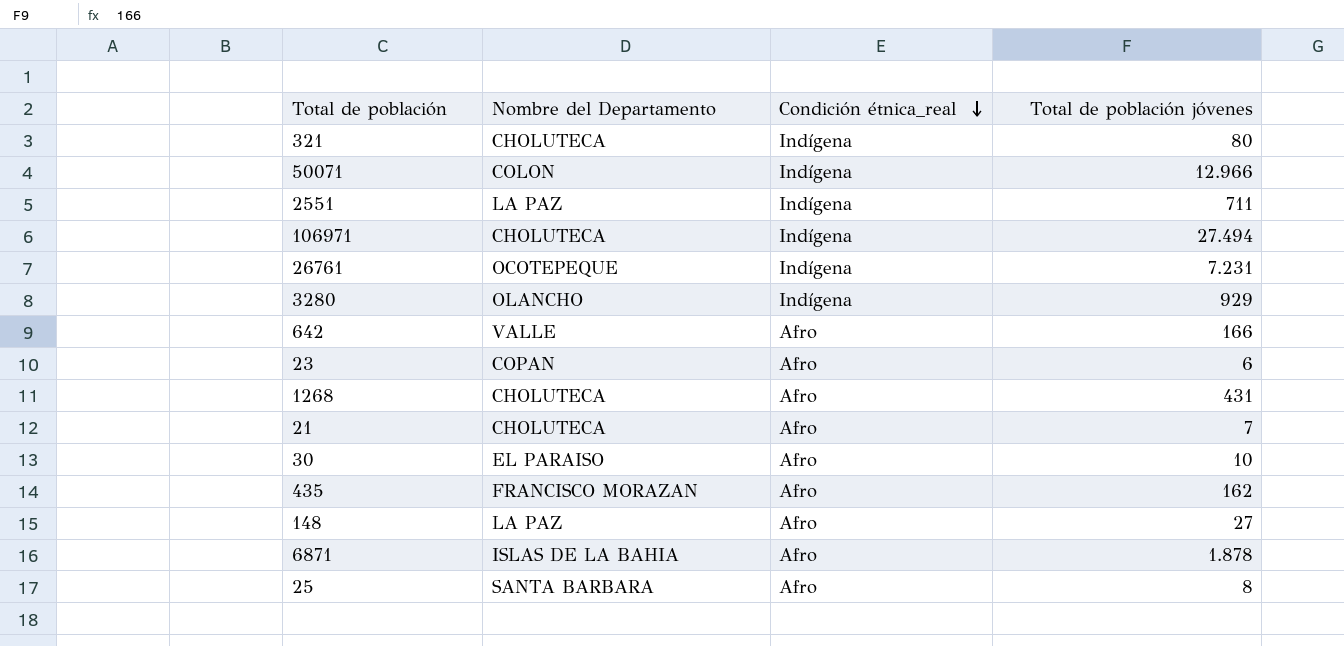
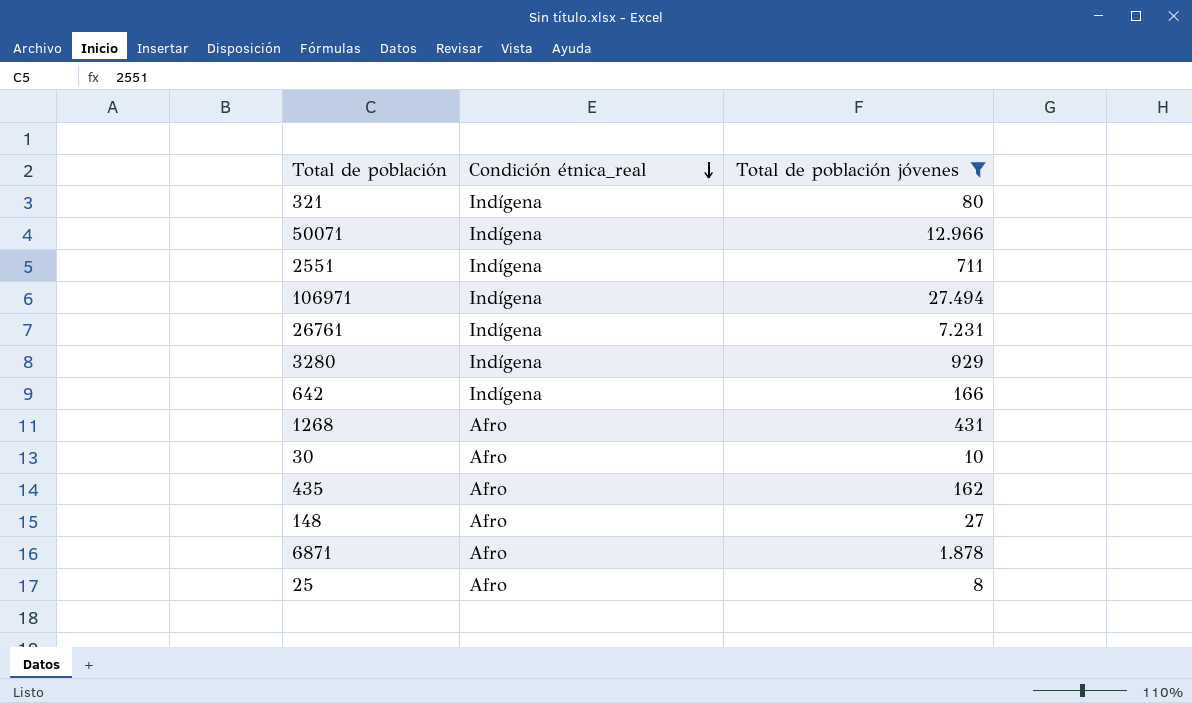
filter: none -> Total de población jóvenes >= 8
column Nombre del Departamento | position: 2 -> none
642 | Condición étnica_real: Afro -> Indígena

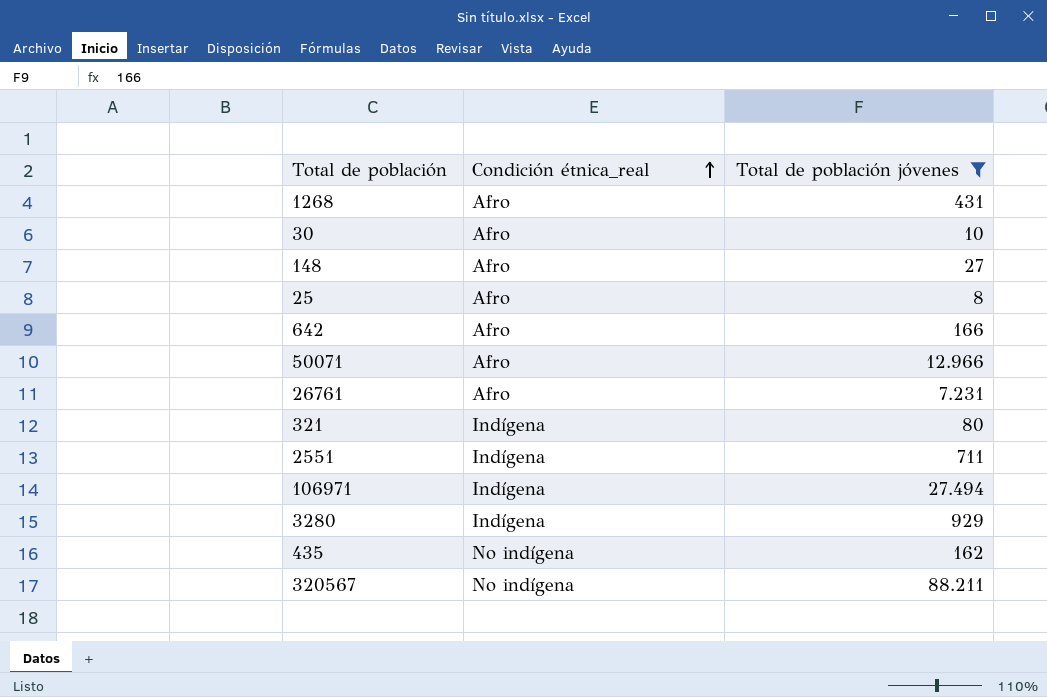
row order: Condición étnica_real descending -> Condición étnica_real ascending
row 6871: Afro | 1.878 -> none
642 | Condición étnica_real: Indígena -> Afro
50071 | Condición étnica_real: Indígena -> Afro
26761 | Condición étnica_real: Indígena -> Afro
435 | Condición étnica_real: Afro -> No indígena
row 320567: none -> No indígena | 88.211

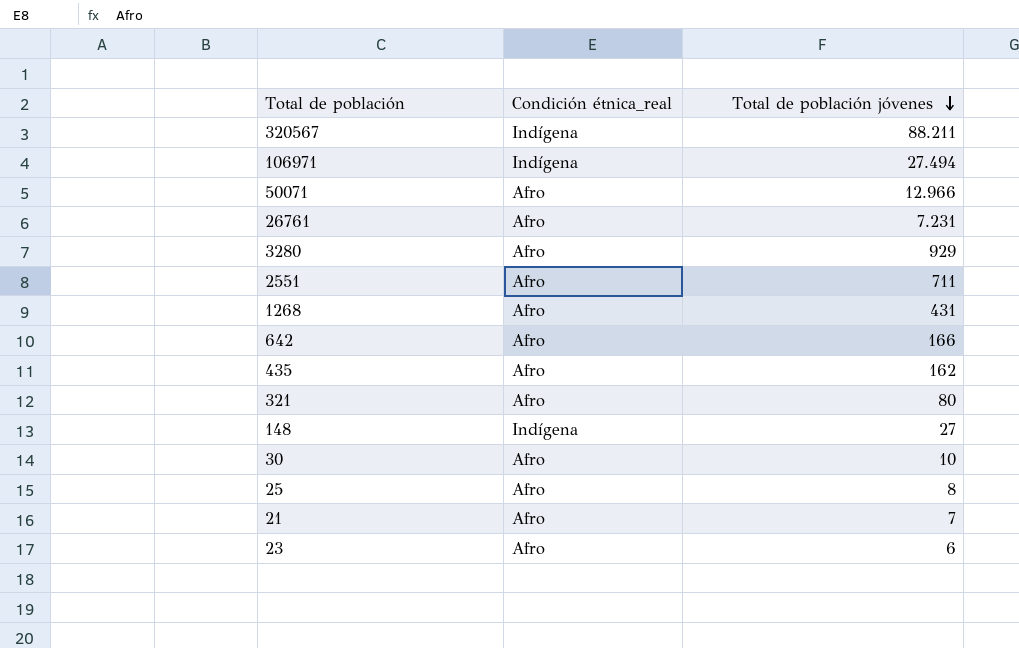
filter: Total de población jóvenes >= 8 -> none
row order: Condición étnica_real ascending -> Total de población jóvenes descending
320567 | Condición étnica_real: No indígena -> Indígena
3280 | Condición étnica_real: Indígena -> Afro
2551 | Condición étnica_real: Indígena -> Afro
435 | Condición étnica_real: No indígena -> Afro
321 | Condición étnica_real: Indígena -> Afro
148 | Condición étnica_real: Afro -> Indígena

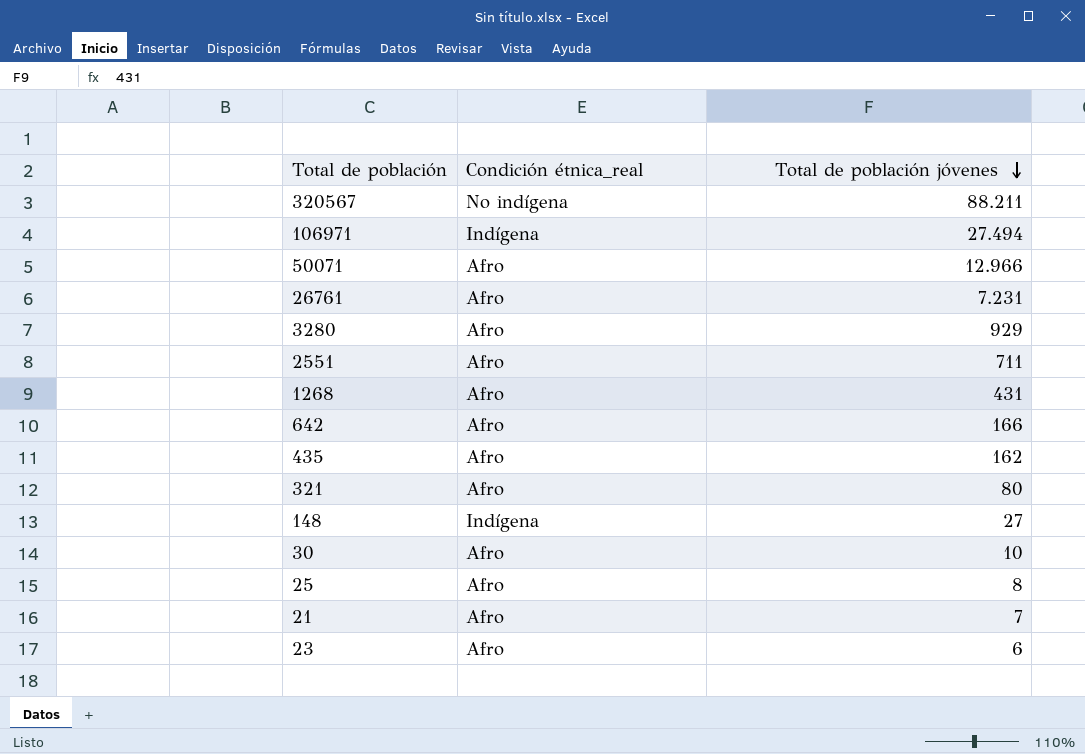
320567 | Condición étnica_real: Indígena -> No indígena

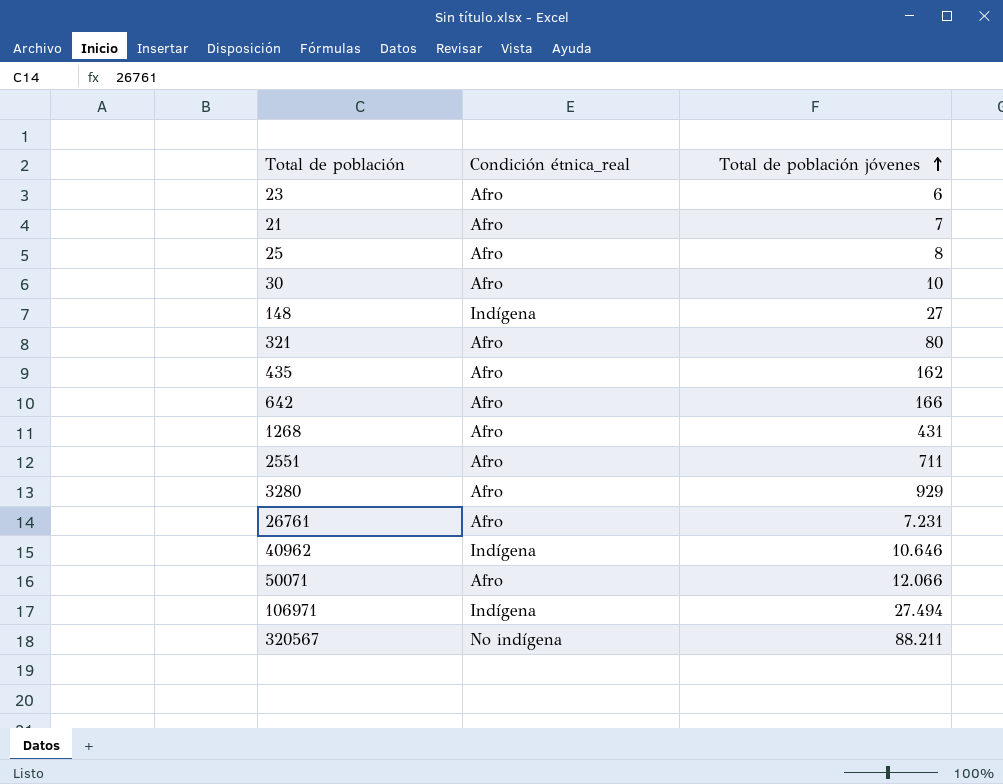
row order: Total de población jóvenes descending -> Total de población jóvenes ascending
row 40962: none -> Indígena | 10.646
50071 | Total de población jóvenes: 12.966 -> 12.066

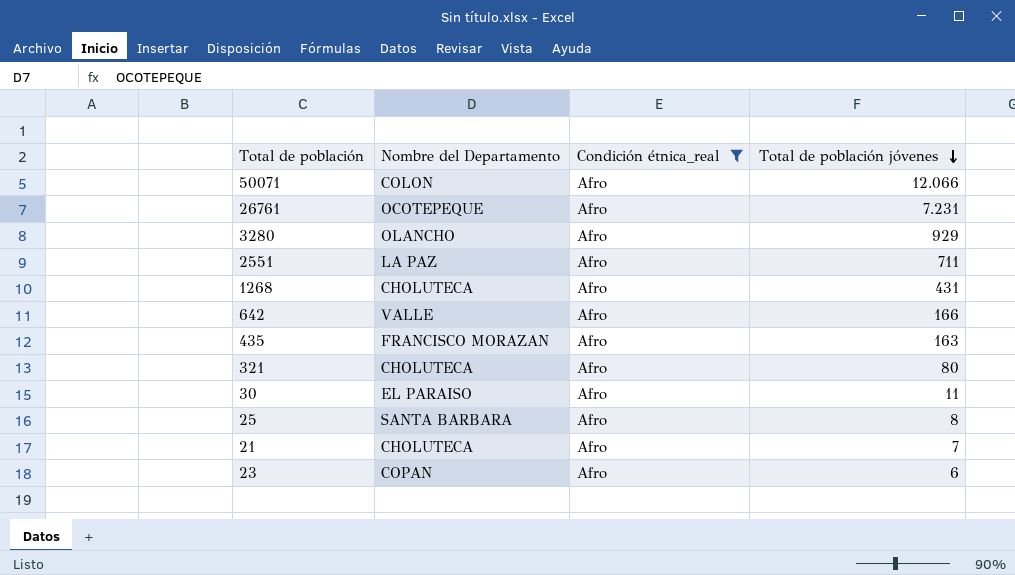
filter: none -> Condición étnica_real = Afro
row order: Total de población jóvenes ascending -> Total de población jóvenes descending
column Nombre del Departamento | position: none -> 2
435 | Total de población jóvenes: 162 -> 163
30 | Total de población jóvenes: 10 -> 11

